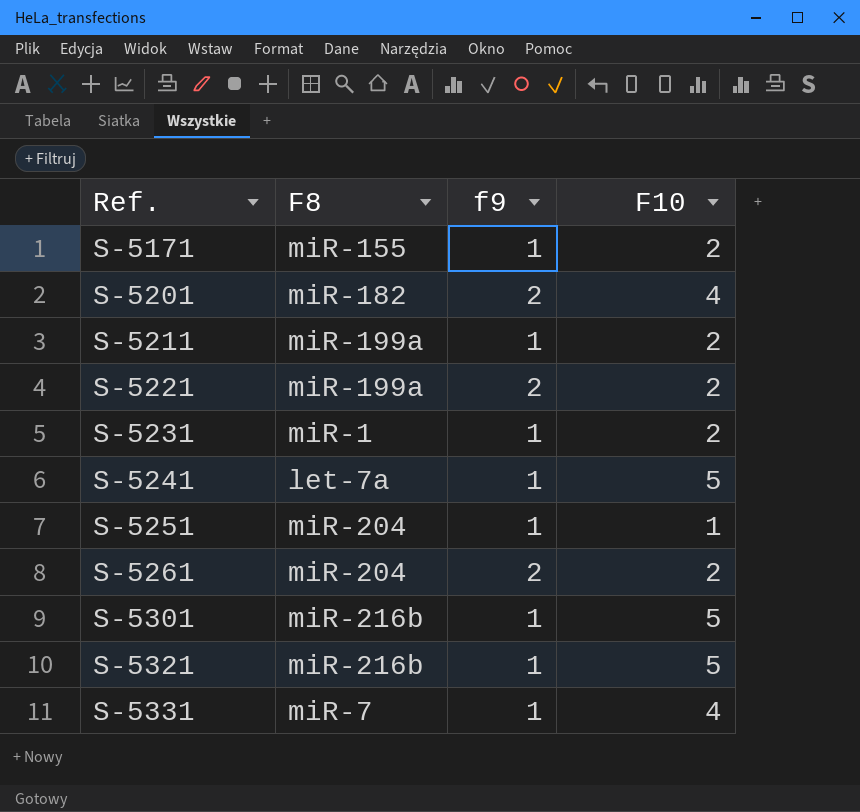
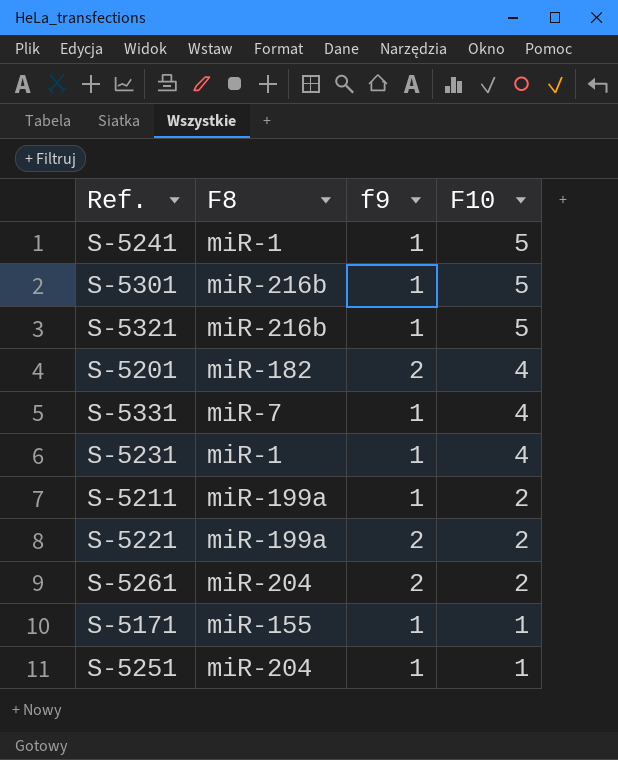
row order: Ref. ascending -> F10 descending
S-5241 | F8: let-7a -> miR-1
S-5231 | F10: 2 -> 4
S-5171 | F10: 2 -> 1

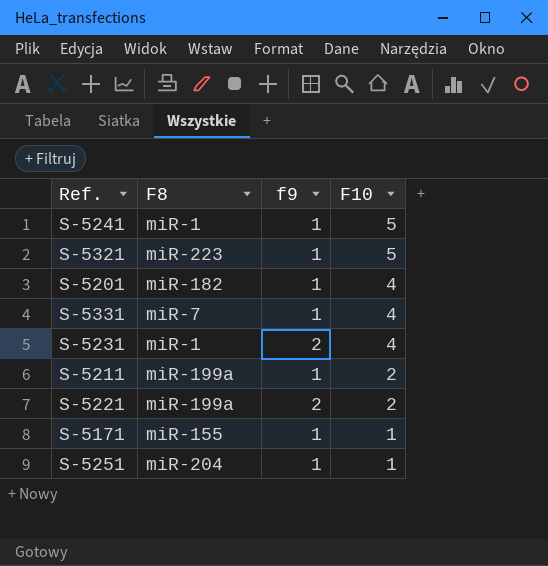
row S-5301: miR-216b | 1 | 5 -> none
row S-5261: miR-204 | 2 | 2 -> none
S-5321 | F8: miR-216b -> miR-223
S-5201 | f9: 2 -> 1
S-5231 | f9: 1 -> 2

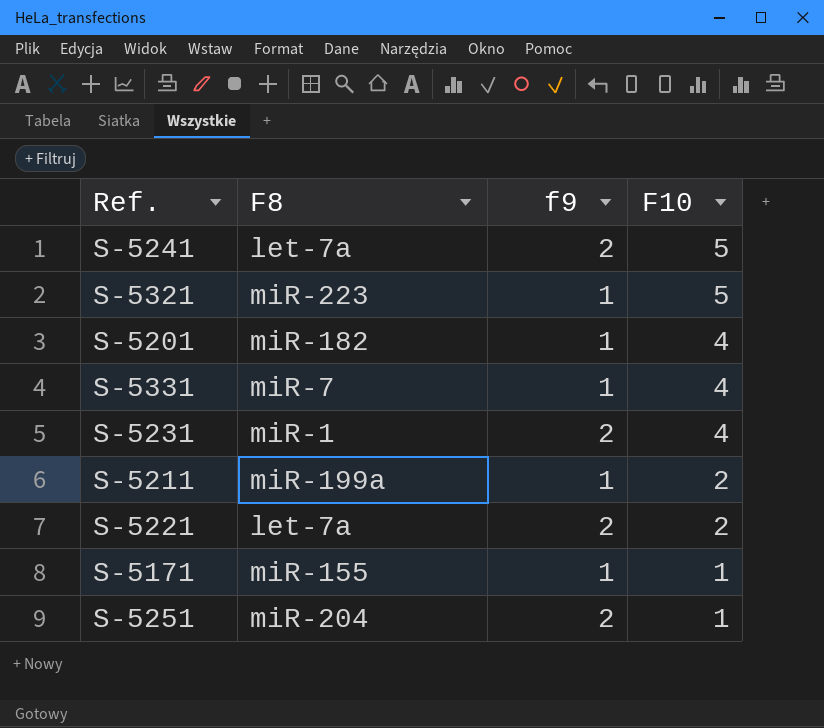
S-5241 | F8: miR-1 -> let-7a
S-5241 | f9: 1 -> 2
S-5221 | F8: miR-199a -> let-7a
S-5251 | f9: 1 -> 2

